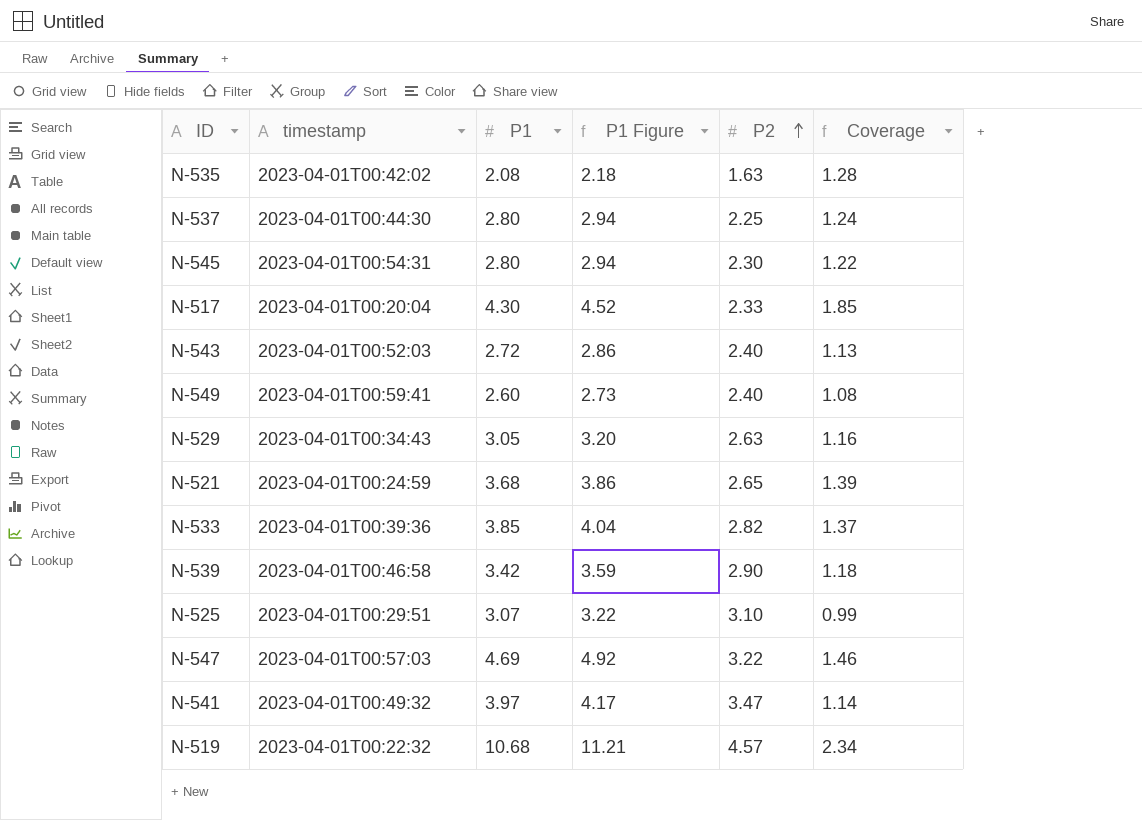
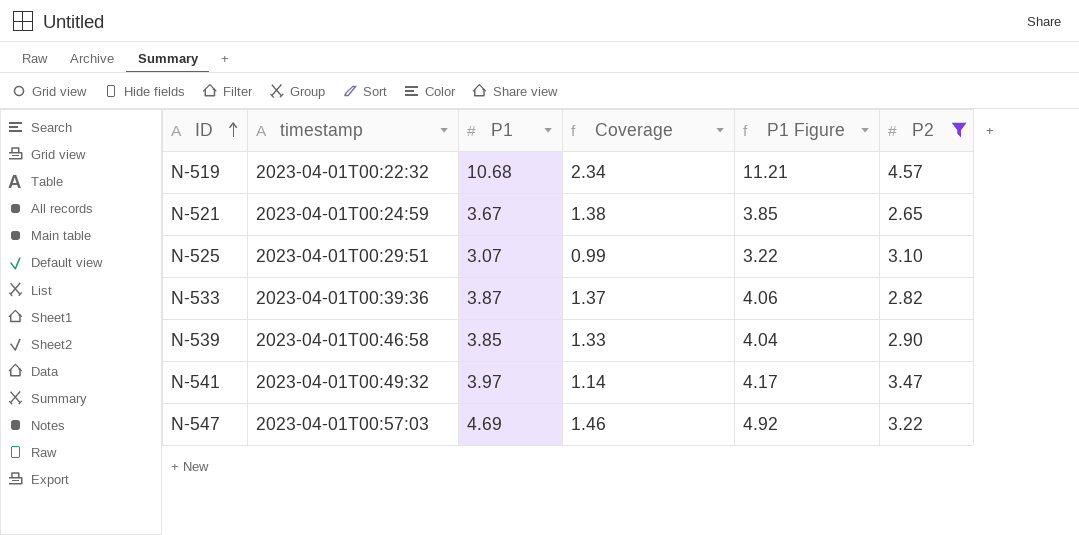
filter: none -> P2 >= 2.65
row order: P2 ascending -> ID ascending
column Coverage | position: 6 -> 4
N-521 | P1: 3.68 -> 3.67
N-521 | Coverage: 1.39 -> 1.38
N-521 | P1 Figure: 3.86 -> 3.85
N-533 | P1: 3.85 -> 3.87
N-533 | P1 Figure: 4.04 -> 4.06
N-539 | P1: 3.42 -> 3.85
N-539 | Coverage: 1.18 -> 1.33
N-539 | P1 Figure: 3.59 -> 4.04

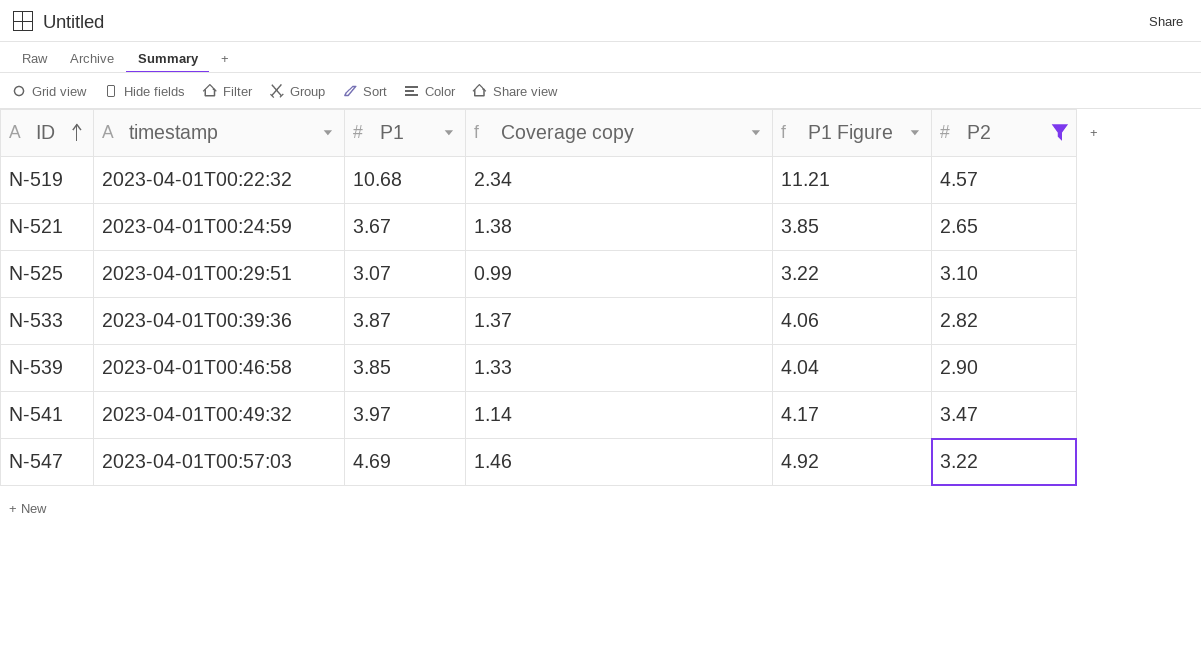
column name: Coverage -> Coverage copy

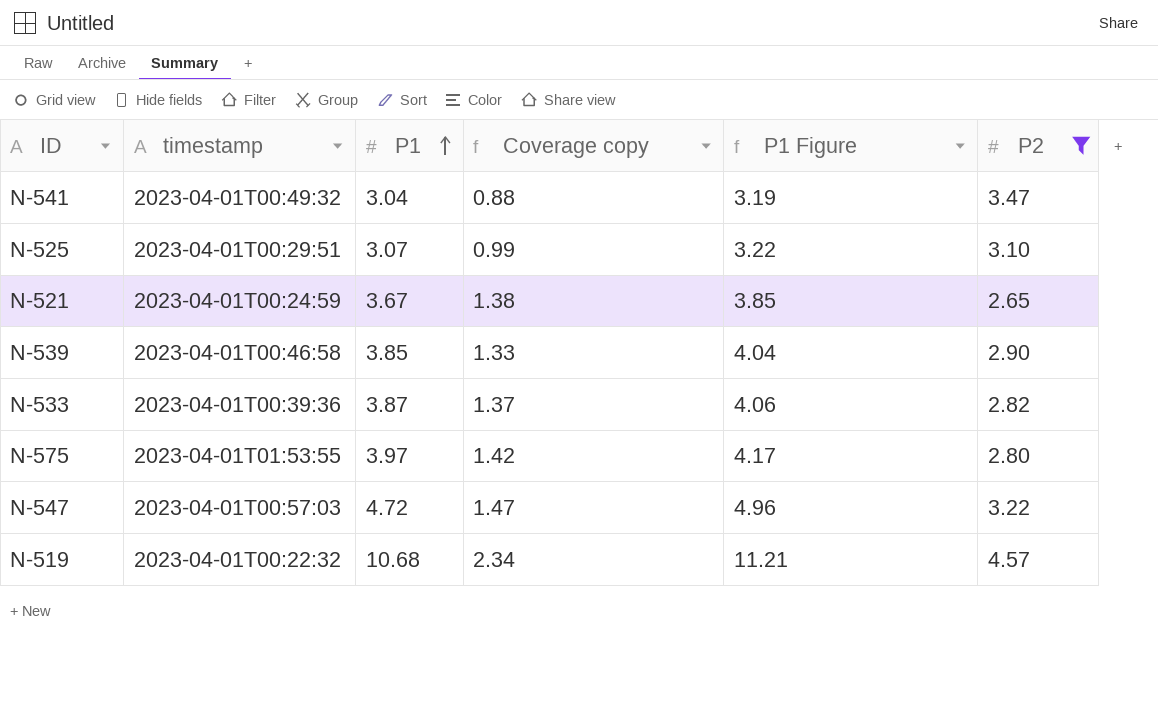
row order: ID ascending -> P1 ascending
N-541 | P1: 3.97 -> 3.04
N-541 | Coverage copy: 1.14 -> 0.88
N-541 | P1 Figure: 4.17 -> 3.19
row N-575: none -> 2023-04-01T01:53:55 | 3.97 | 1.42 | 4.17 | 2.80
N-547 | P1: 4.69 -> 4.72
N-547 | Coverage copy: 1.46 -> 1.47
N-547 | P1 Figure: 4.92 -> 4.96

